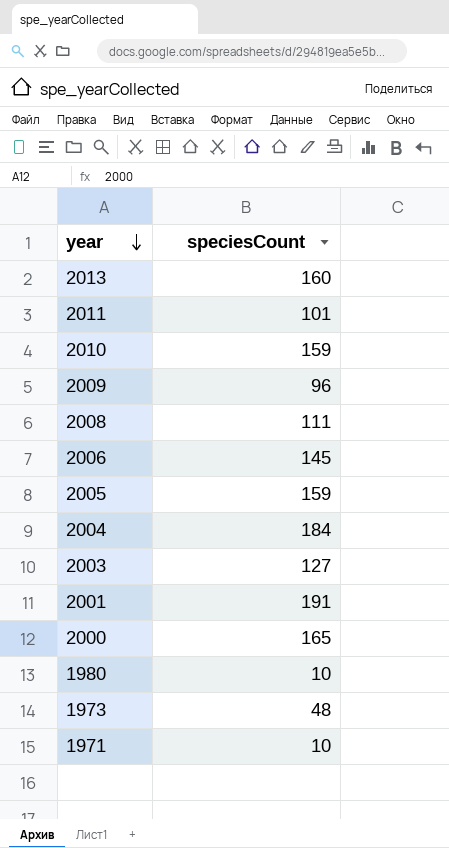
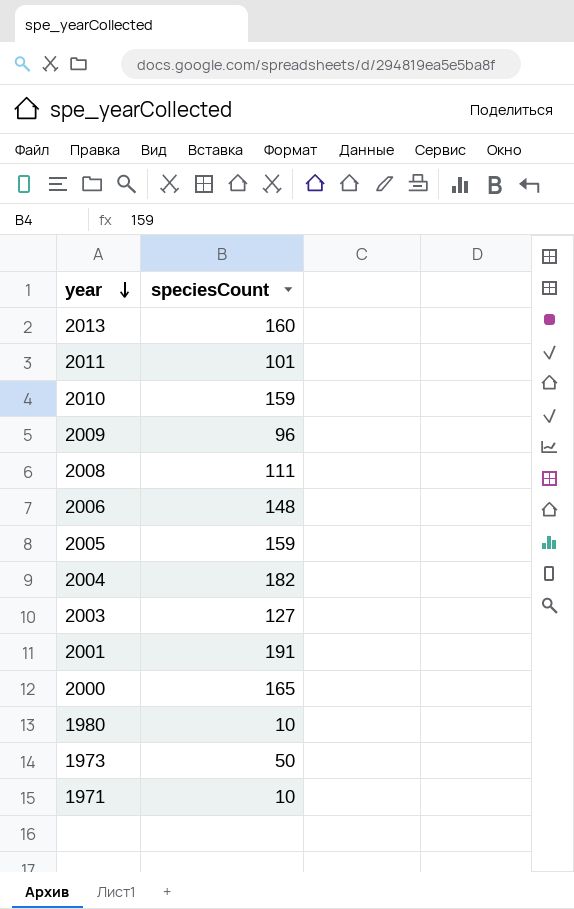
2006 | speciesCount: 145 -> 148
2004 | speciesCount: 184 -> 182
1973 | speciesCount: 48 -> 50

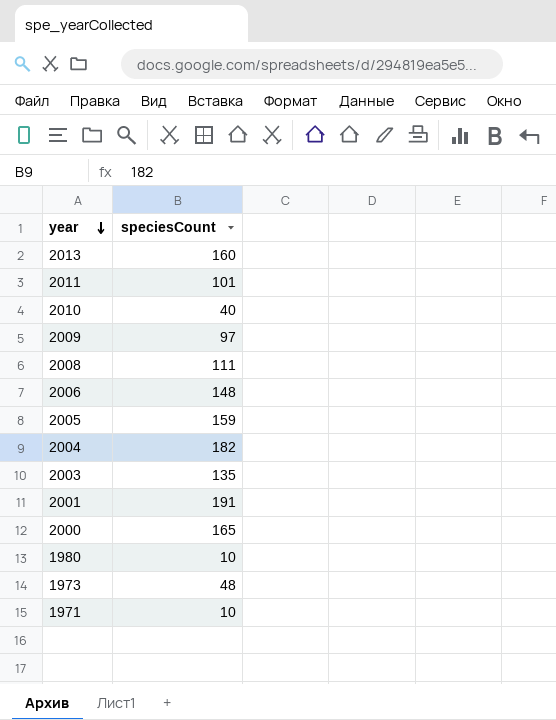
2010 | speciesCount: 159 -> 40
2009 | speciesCount: 96 -> 97
2003 | speciesCount: 127 -> 135
1973 | speciesCount: 50 -> 48

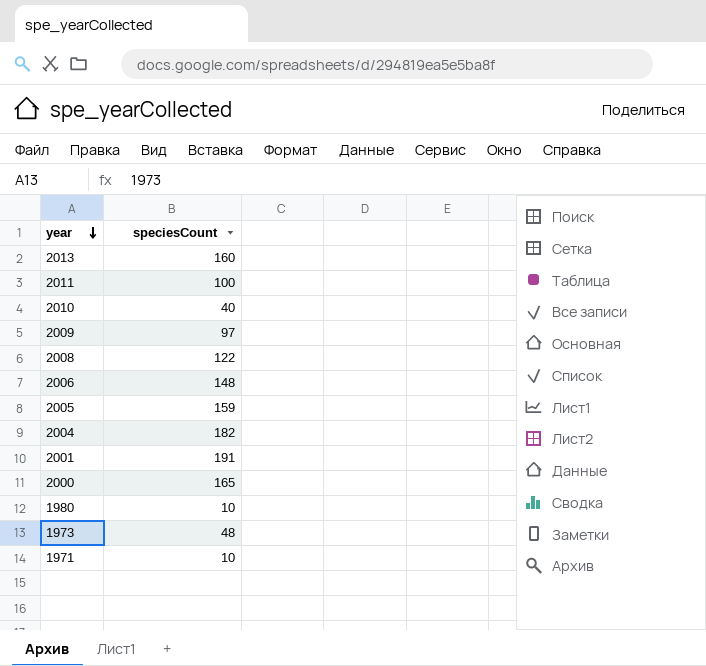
row 2003: 135 -> none
2011 | speciesCount: 101 -> 100
2008 | speciesCount: 111 -> 122

